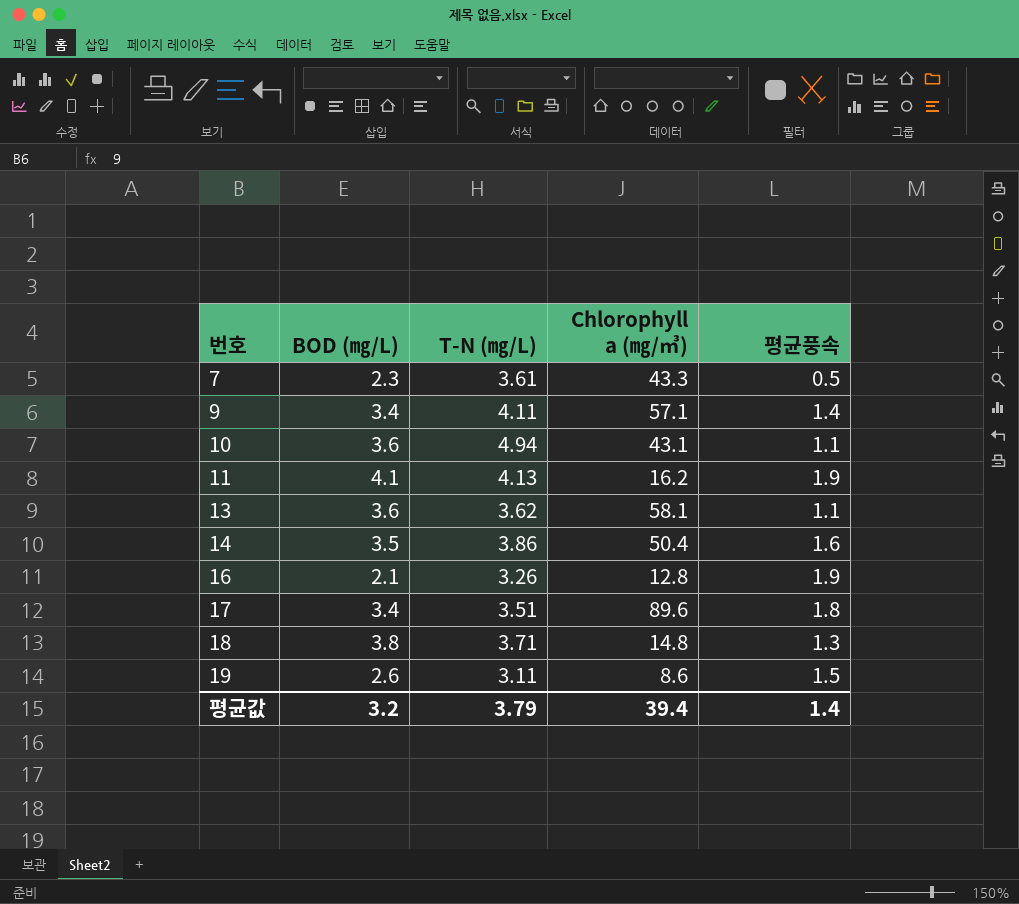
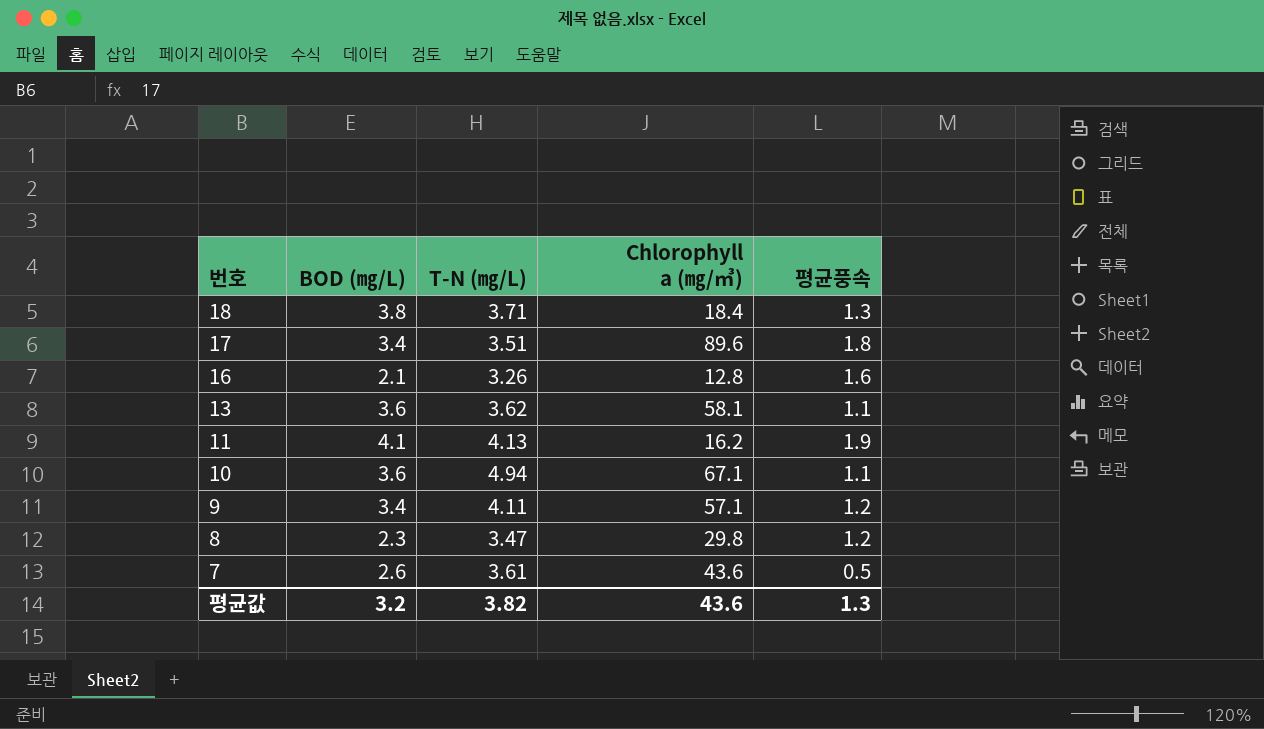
row order: 번호 ascending -> 번호 descending
row 14: 3.5 | 3.86 | 50.4 | 1.6 -> none
row 19: 2.6 | 3.11 | 8.6 | 1.5 -> none
18 | Chlorophyll a (㎎/㎥): 14.8 -> 18.4
16 | 평균풍속: 1.9 -> 1.6
10 | Chlorophyll a (㎎/㎥): 43.1 -> 67.1
9 | 평균풍속: 1.4 -> 1.2
row 8: none -> 2.3 | 3.47 | 29.8 | 1.2
7 | BOD (㎎/L): 2.3 -> 2.6
7 | Chlorophyll a (㎎/㎥): 43.3 -> 43.6
평균값 | T-N (㎎/L): 3.79 -> 3.82
평균값 | Chlorophyll a (㎎/㎥): 39.4 -> 43.6
평균값 | 평균풍속: 1.4 -> 1.3

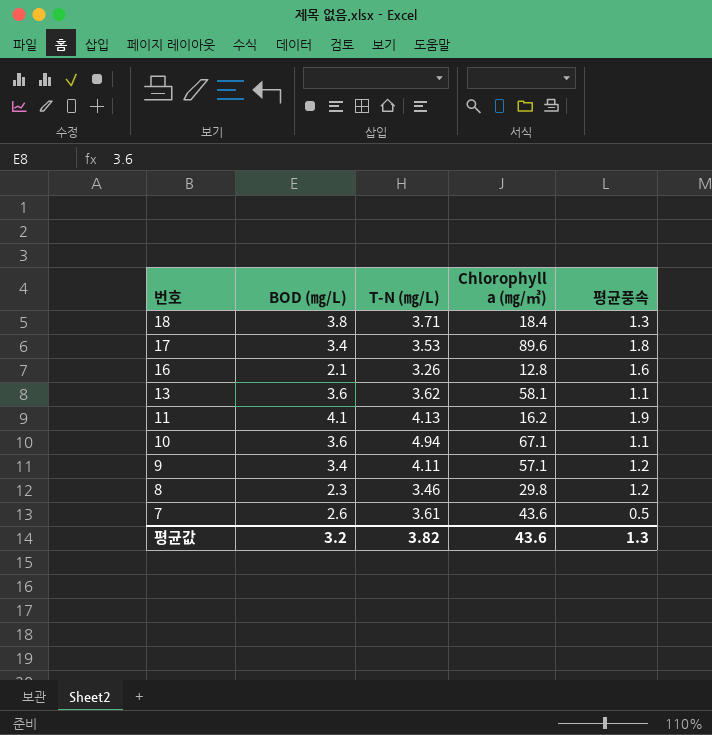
17 | T-N (㎎/L): 3.51 -> 3.53
8 | T-N (㎎/L): 3.47 -> 3.46

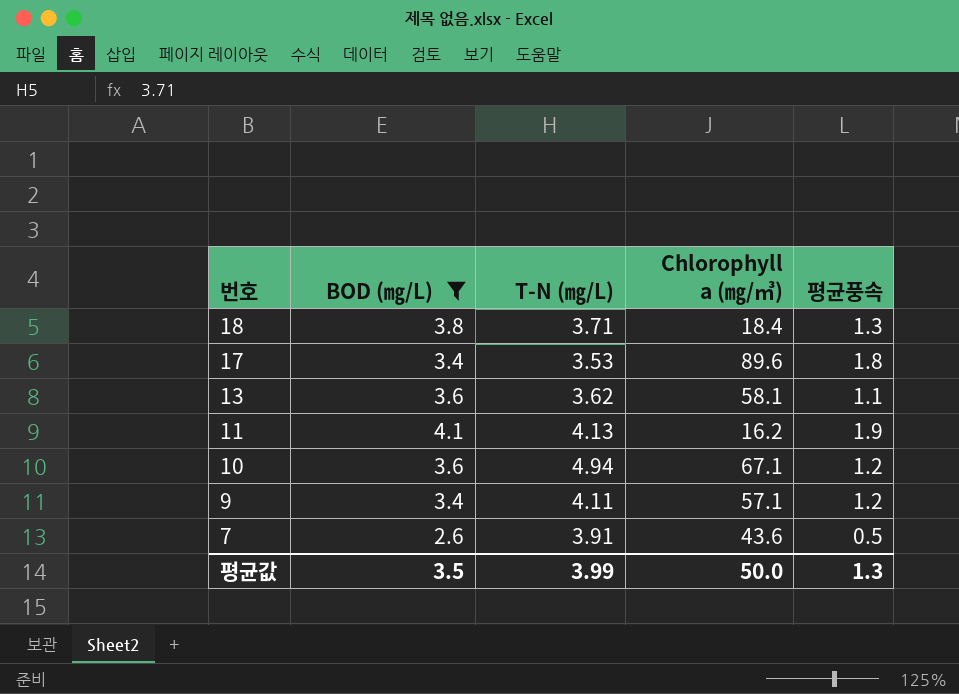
filter: none -> BOD (㎎/L) >= 2.6
10 | 평균풍속: 1.1 -> 1.2
7 | T-N (㎎/L): 3.61 -> 3.91
평균값 | BOD (㎎/L): 3.2 -> 3.5
평균값 | T-N (㎎/L): 3.82 -> 3.99
평균값 | Chlorophyll a (㎎/㎥): 43.6 -> 50.0

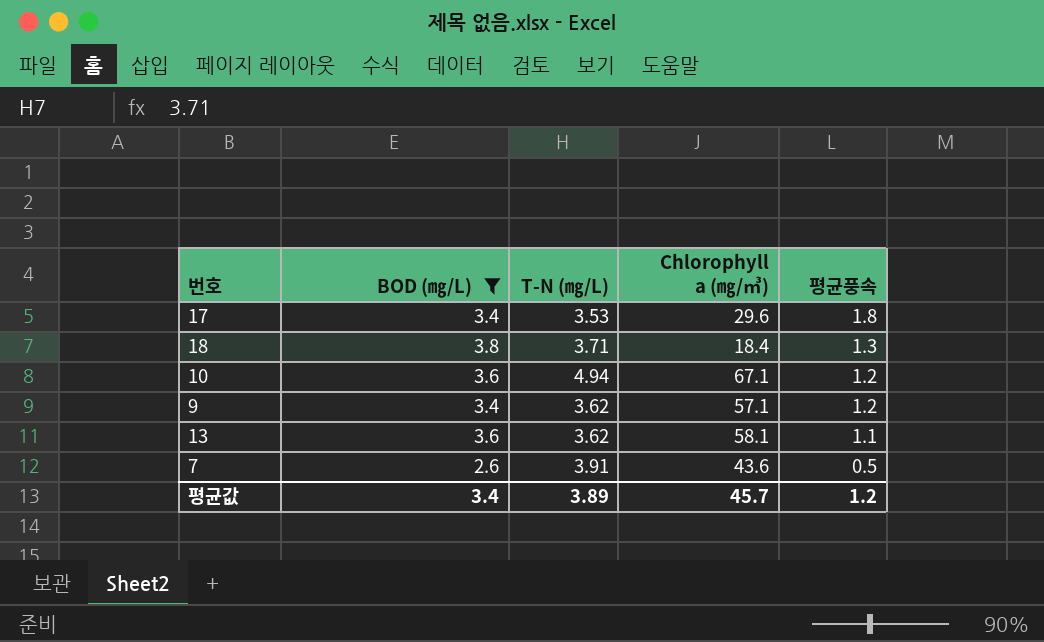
row order: 번호 descending -> 평균풍속 descending
row 11: 4.1 | 4.13 | 16.2 | 1.9 -> none
17 | Chlorophyll a (㎎/㎥): 89.6 -> 29.6
9 | T-N (㎎/L): 4.11 -> 3.62
평균값 | BOD (㎎/L): 3.5 -> 3.4
평균값 | T-N (㎎/L): 3.99 -> 3.89
평균값 | Chlorophyll a (㎎/㎥): 50.0 -> 45.7
평균값 | 평균풍속: 1.3 -> 1.2

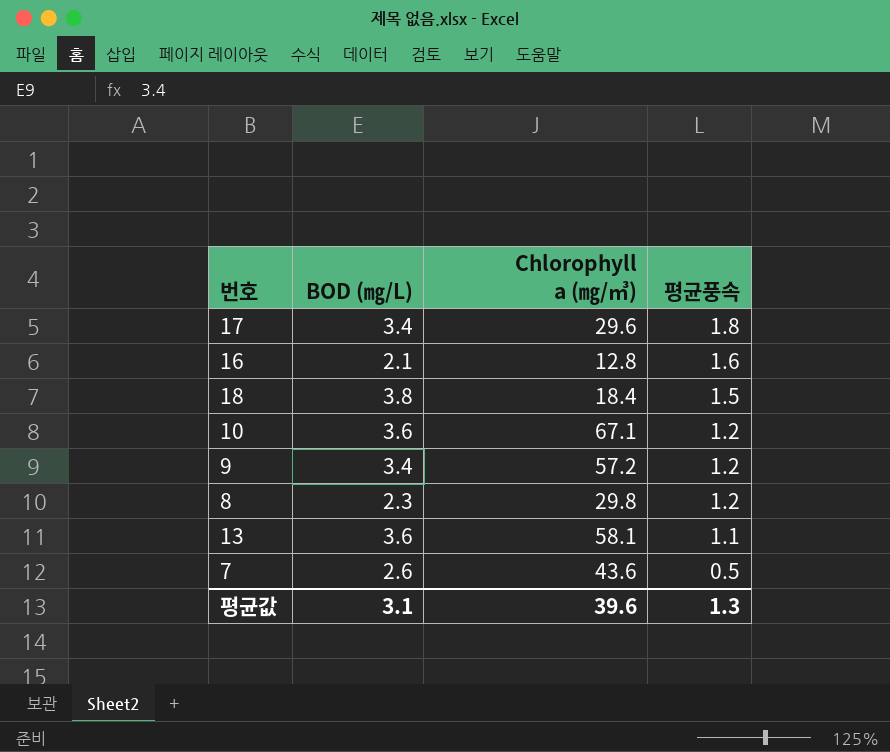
filter: BOD (㎎/L) >= 2.6 -> none
column T-N (㎎/L) | position: 3 -> none
18 | 평균풍속: 1.3 -> 1.5
9 | Chlorophyll a (㎎/㎥): 57.1 -> 57.2
평균값 | BOD (㎎/L): 3.4 -> 3.1
평균값 | Chlorophyll a (㎎/㎥): 45.7 -> 39.6
평균값 | 평균풍속: 1.2 -> 1.3

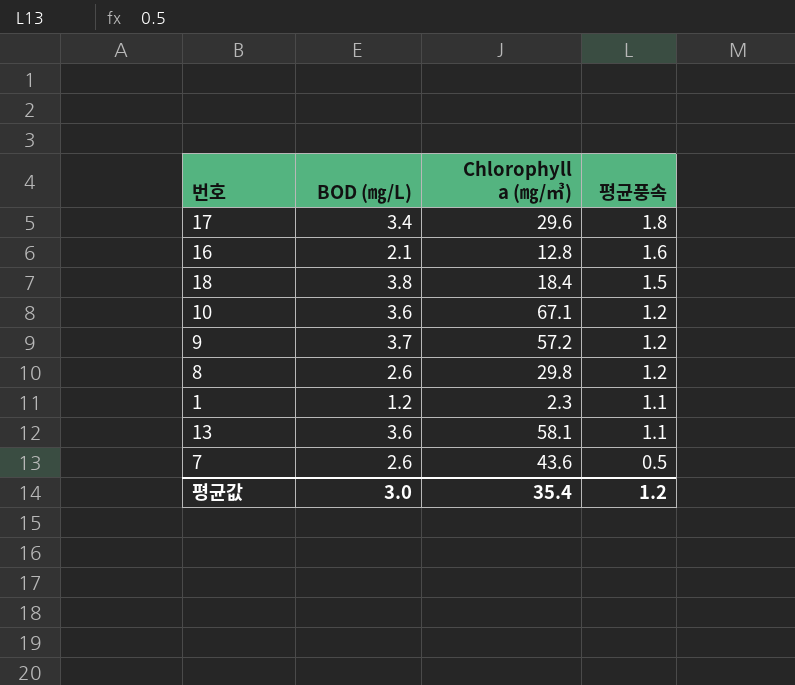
9 | BOD (㎎/L): 3.4 -> 3.7
8 | BOD (㎎/L): 2.3 -> 2.6
row 1: none -> 1.2 | 2.3 | 1.1
평균값 | BOD (㎎/L): 3.1 -> 3.0
평균값 | Chlorophyll a (㎎/㎥): 39.6 -> 35.4
평균값 | 평균풍속: 1.3 -> 1.2

